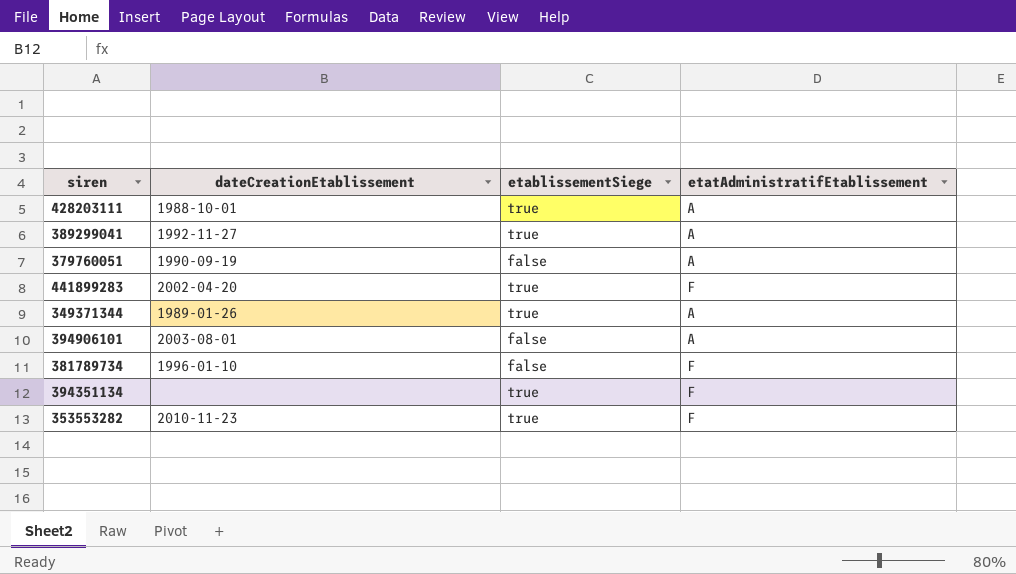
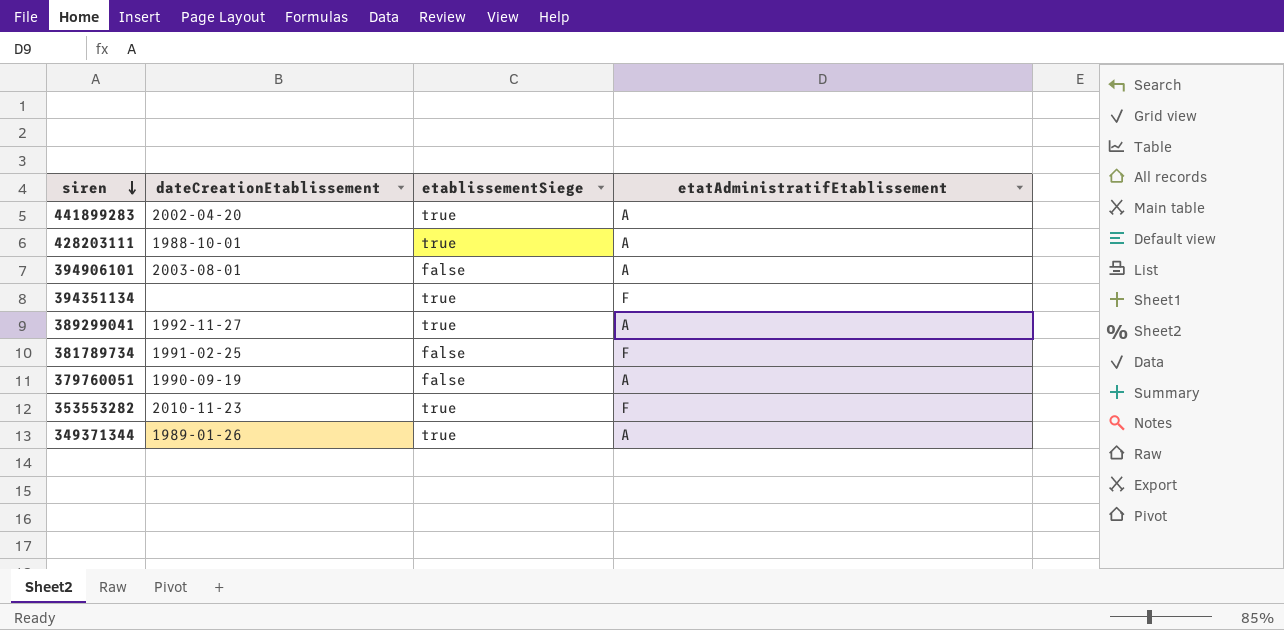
row order: none -> siren descending
441899283 | etatAdministratifEtablissement: F -> A
381789734 | dateCreationEtablissement: 1996-01-10 -> 1991-02-25

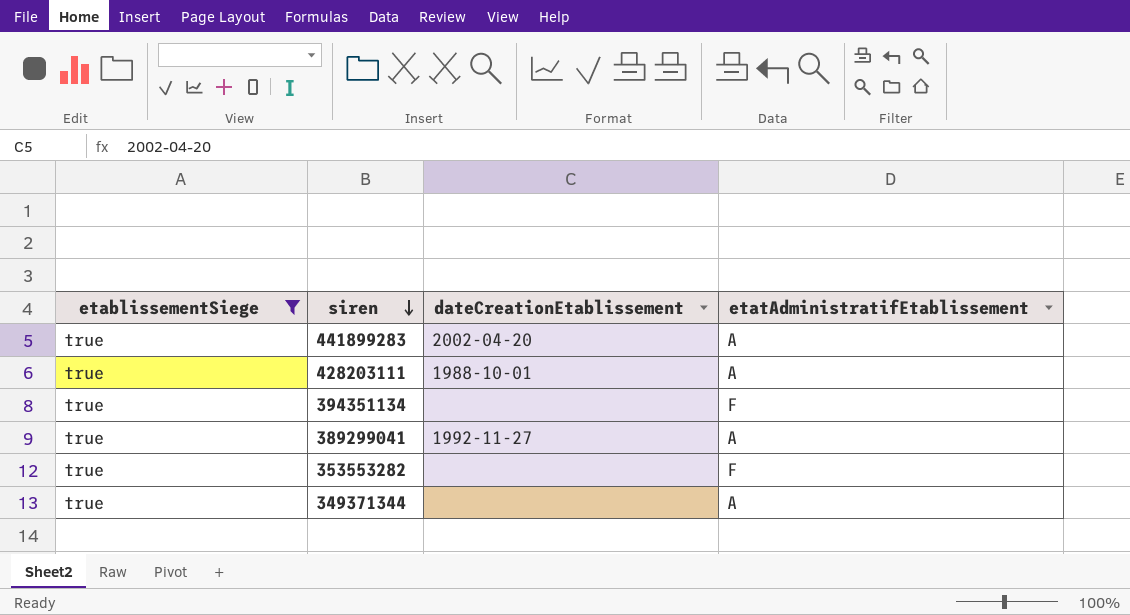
filter: none -> etablissementSiege = true
column etablissementSiege | position: 3 -> 1
353553282 | dateCreationEtablissement: 2010-11-23 -> none
349371344 | dateCreationEtablissement: 1989-01-26 -> none

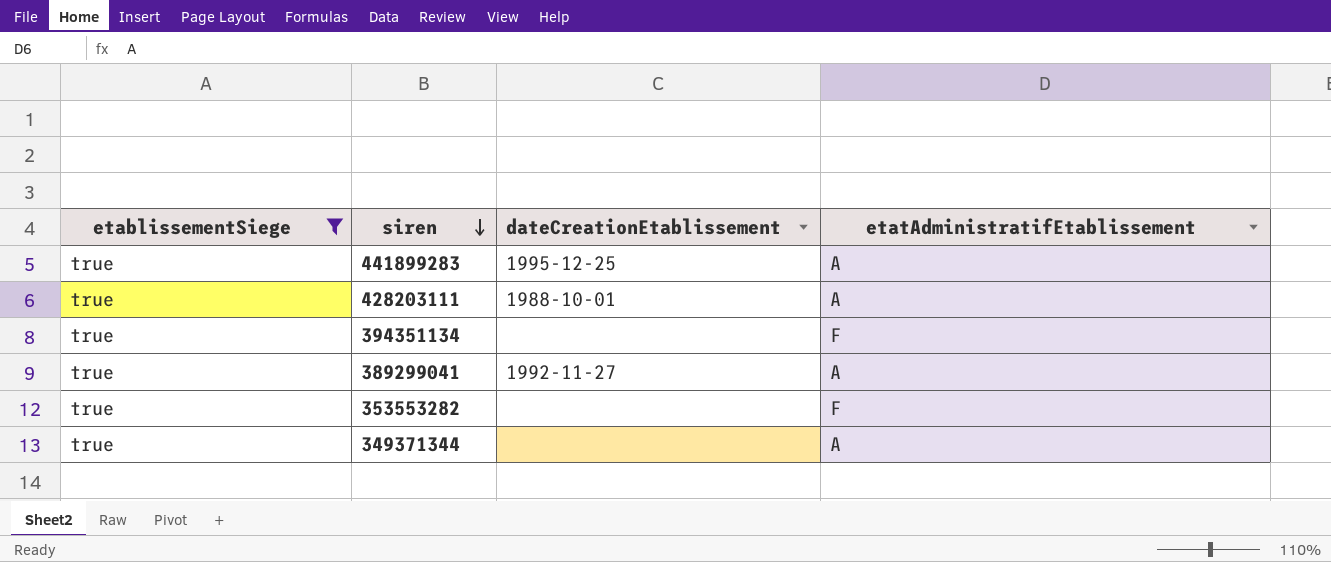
441899283 | dateCreationEtablissement: 2002-04-20 -> 1995-12-25

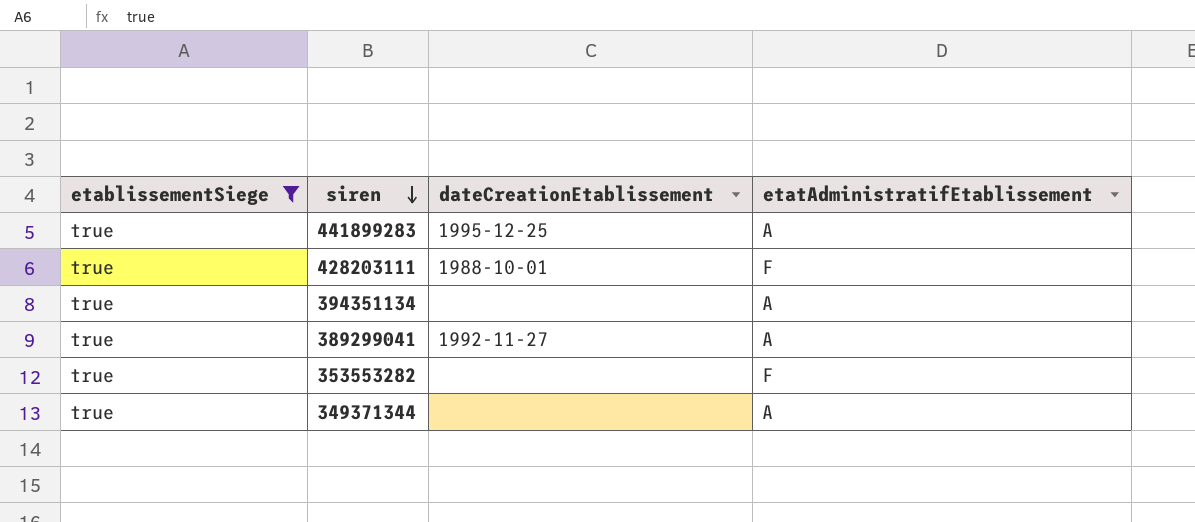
428203111 | etatAdministratifEtablissement: A -> F
394351134 | etatAdministratifEtablissement: F -> A

